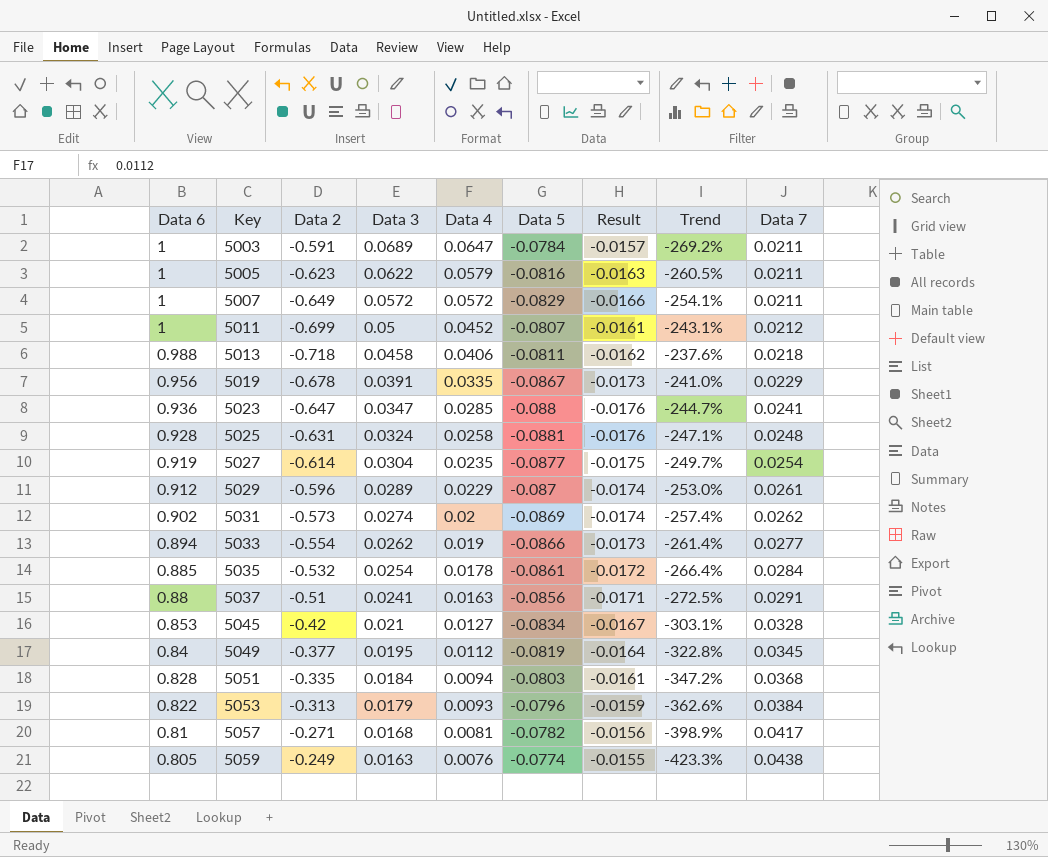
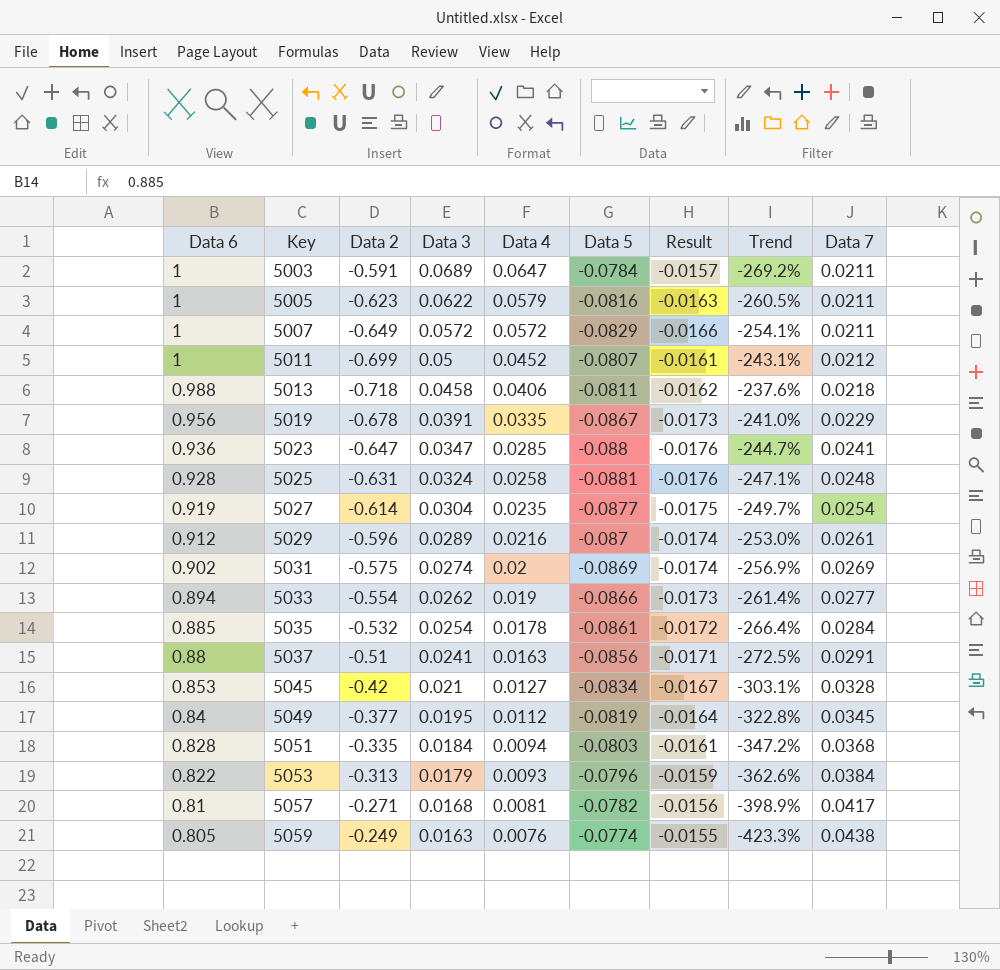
5029 | Data 4: 0.0229 -> 0.0216
5031 | Data 2: -0.573 -> -0.575
5031 | Trend: -257.4% -> -256.9%
5031 | Data 7: 0.0262 -> 0.0269

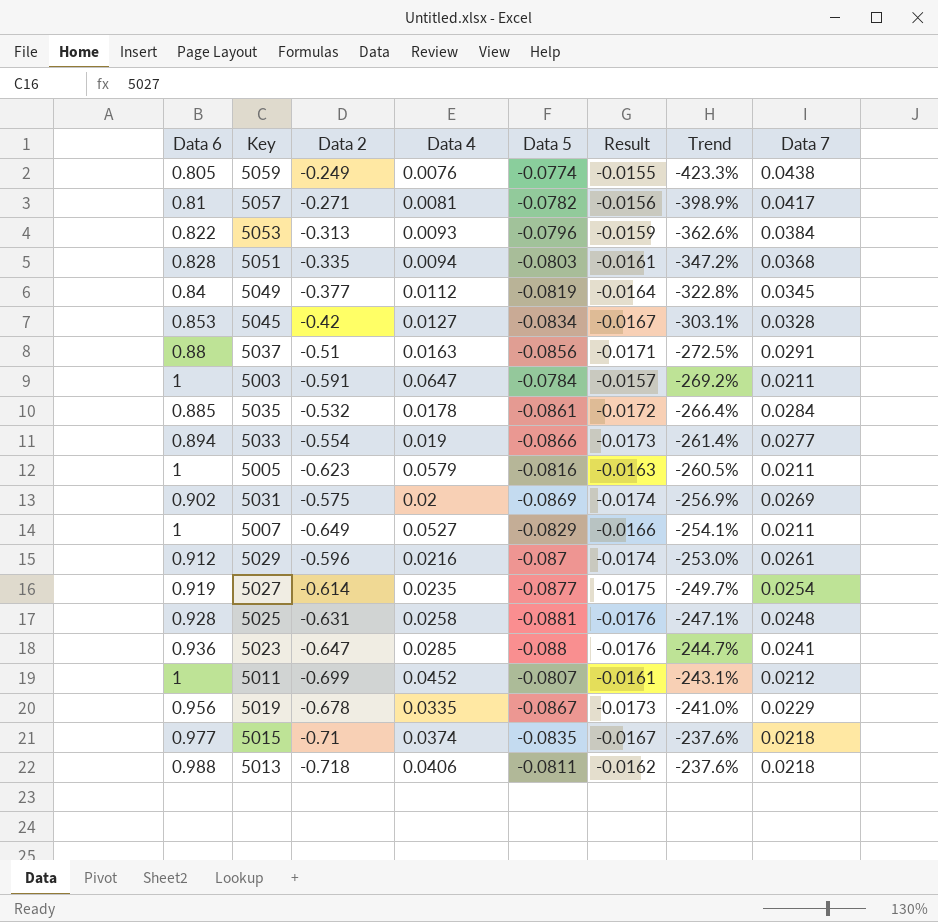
row order: Data 6 descending -> Trend ascending
column Data 3 | position: 4 -> none
5007 | Data 4: 0.0572 -> 0.0527
row 5015: none -> 0.977 | -0.71 | 0.0374 | -0.0835 | -0.0167 | -237.6% | 0.0218

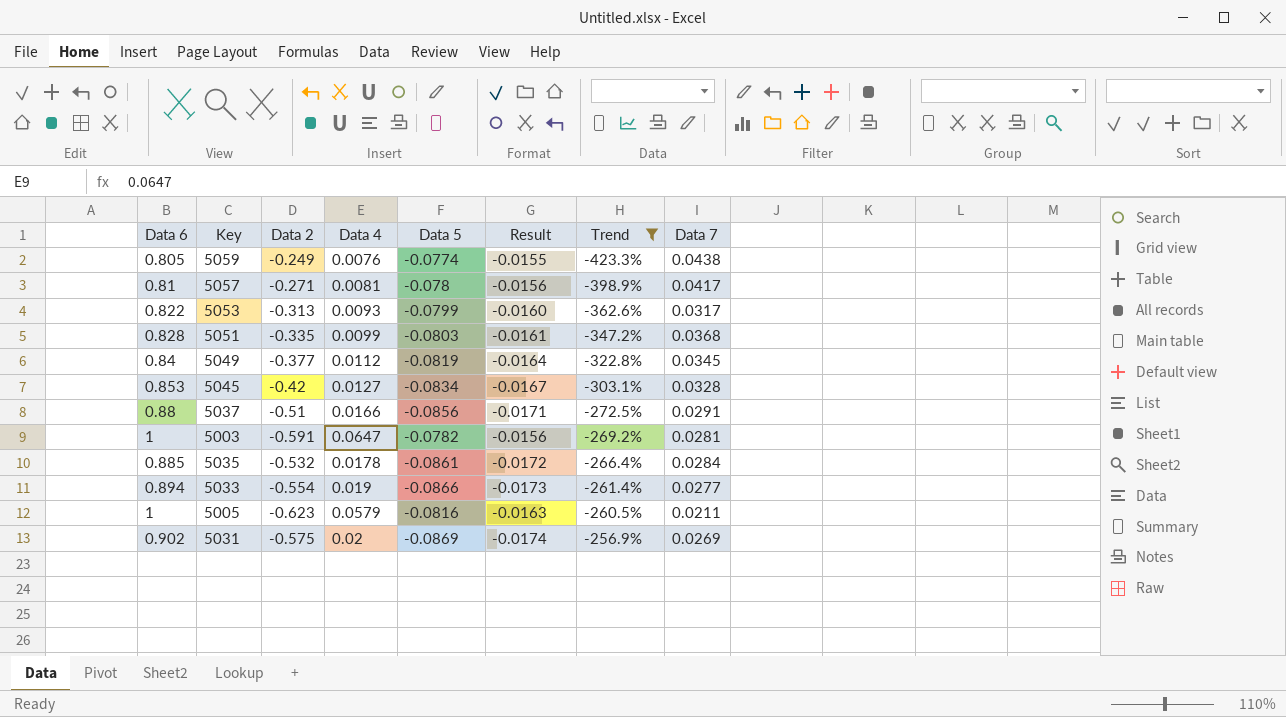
filter: none -> Trend <= -256.9%
5057 | Data 5: -0.0782 -> -0.078
5053 | Data 5: -0.0796 -> -0.0799
5053 | Result: -0.0159 -> -0.0160
5053 | Data 7: 0.0384 -> 0.0317
5051 | Data 4: 0.0094 -> 0.0099
5037 | Data 4: 0.0163 -> 0.0166
5003 | Data 5: -0.0784 -> -0.0782
5003 | Result: -0.0157 -> -0.0156
5003 | Data 7: 0.0211 -> 0.0281

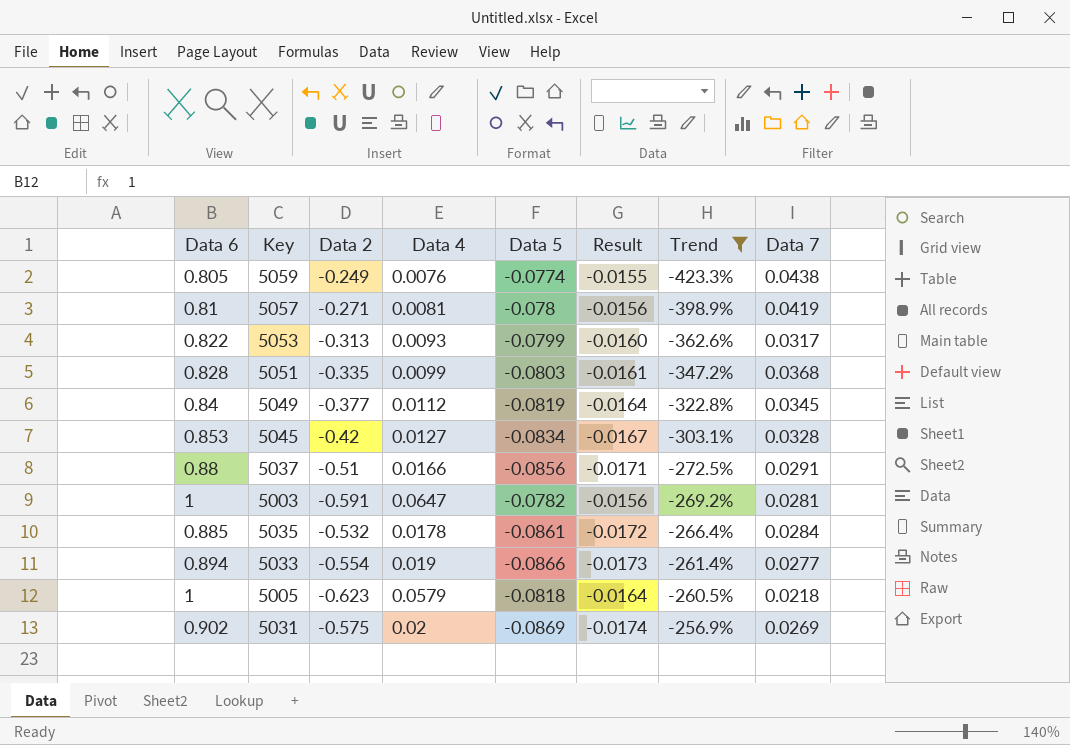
5057 | Data 7: 0.0417 -> 0.0419
5005 | Data 5: -0.0816 -> -0.0818
5005 | Result: -0.0163 -> -0.0164
5005 | Data 7: 0.0211 -> 0.0218

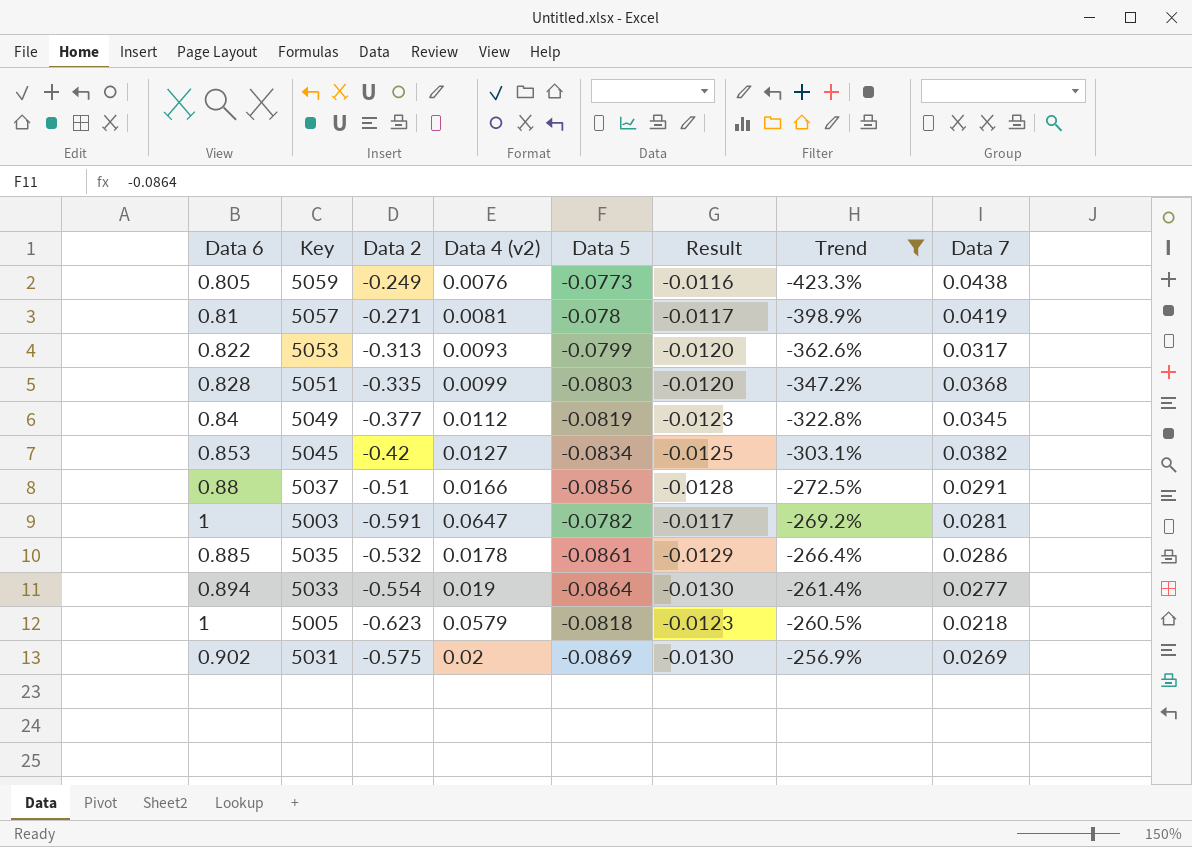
column name: Data 4 -> Data 4 (v2)
column Result | formula: [Data 5] * 0.2 -> [Data 5] * 0.15
5059 | Data 5: -0.0774 -> -0.0773
5045 | Data 7: 0.0328 -> 0.0382
5035 | Data 7: 0.0284 -> 0.0286
5033 | Data 5: -0.0866 -> -0.0864

